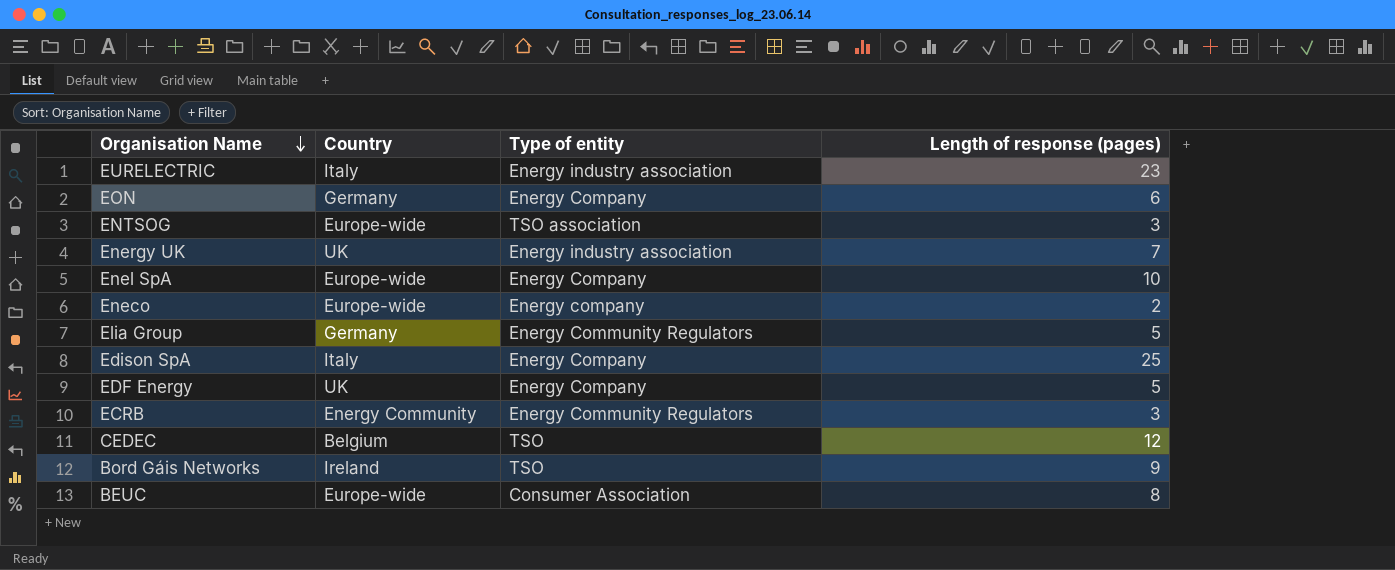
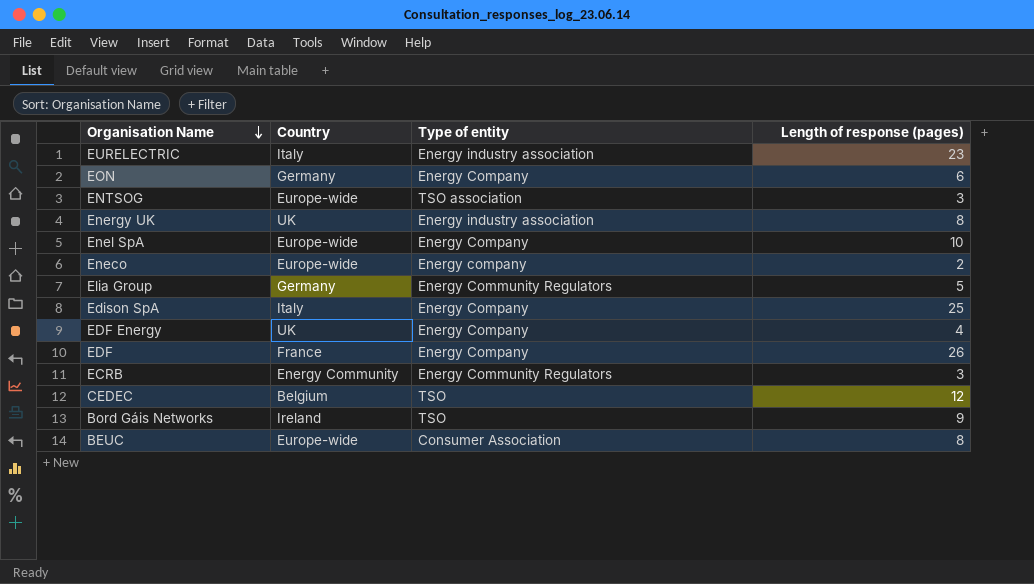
Energy UK | Length of response (pages): 7 -> 8
EDF Energy | Length of response (pages): 5 -> 4
row EDF: none -> France | Energy Company | 26

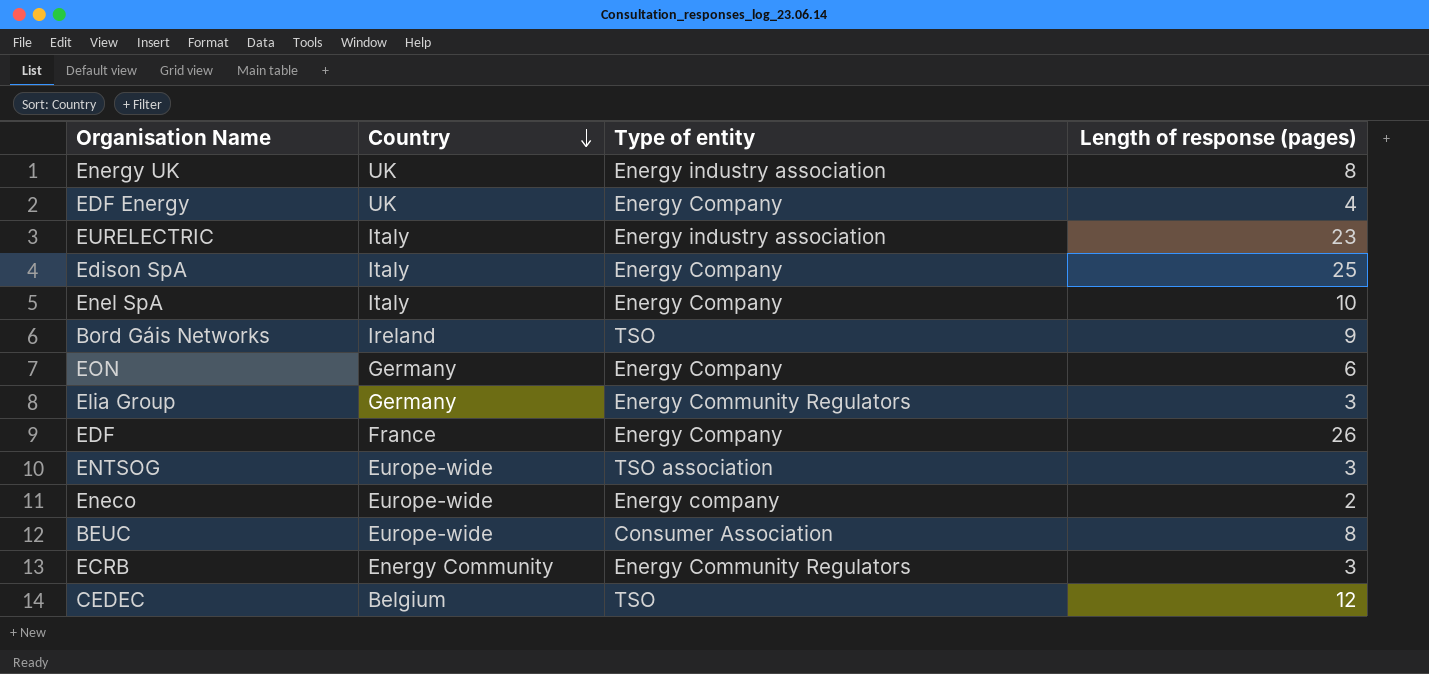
row order: Organisation Name descending -> Country descending
Enel SpA | Country: Europe-wide -> Italy
Elia Group | Length of response (pages): 5 -> 3

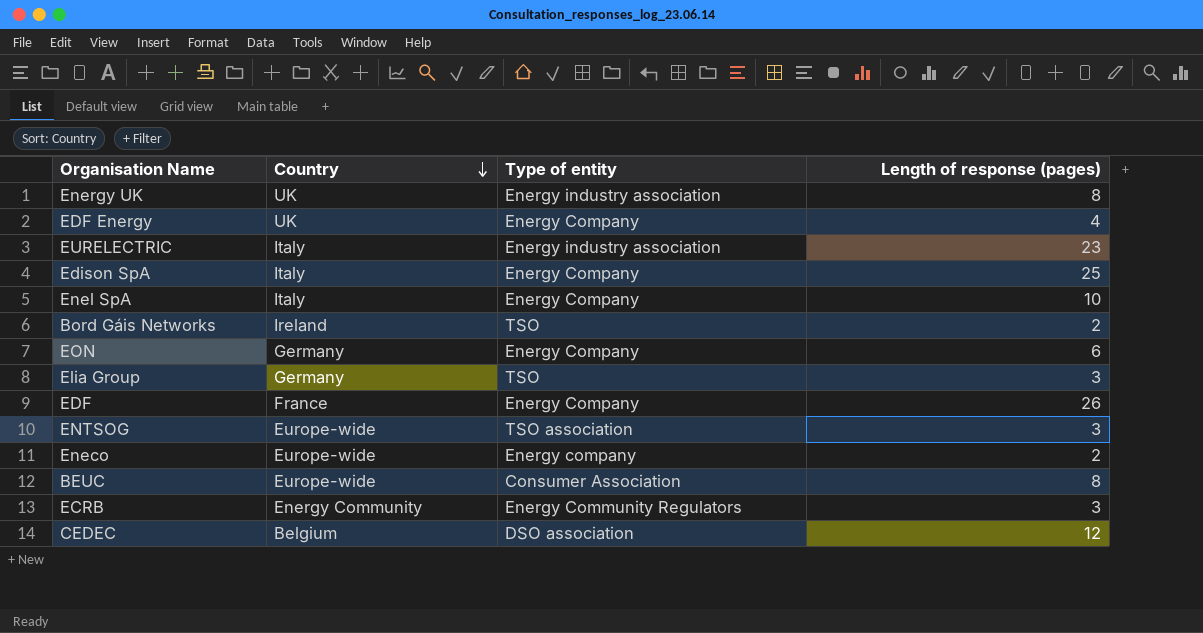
Bord Gáis Networks | Length of response (pages): 9 -> 2
Elia Group | Type of entity: Energy Community Regulators -> TSO
CEDEC | Type of entity: TSO -> DSO association

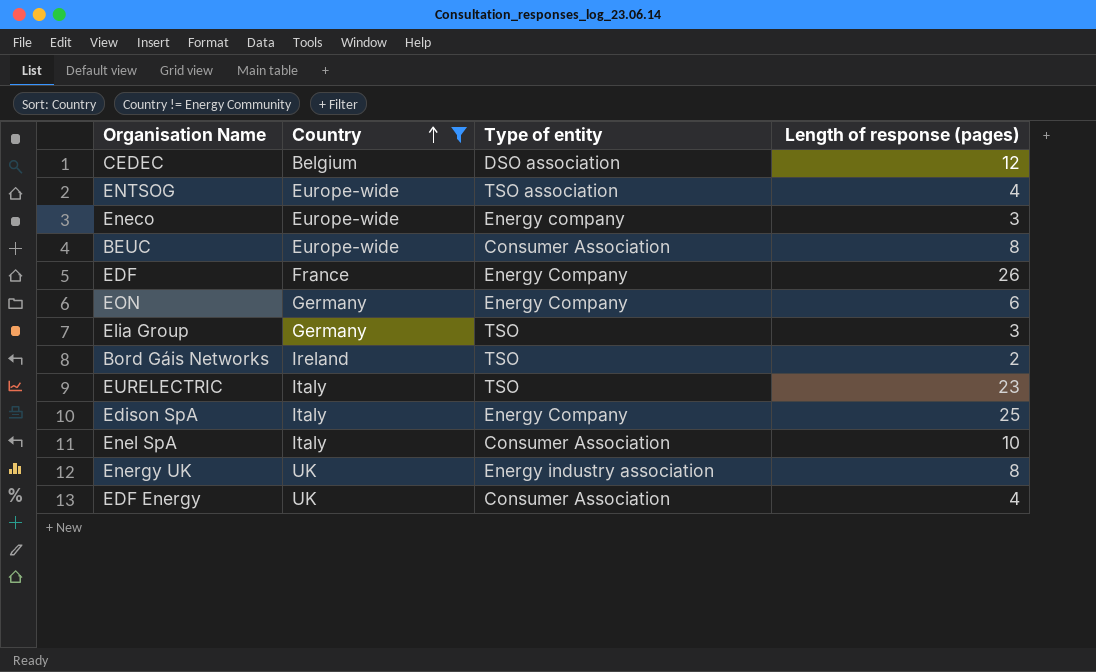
filter: none -> Country != Energy Community
row order: Country descending -> Country ascending
ENTSOG | Length of response (pages): 3 -> 4
Eneco | Length of response (pages): 2 -> 3
EURELECTRIC | Type of entity: Energy industry association -> TSO
Enel SpA | Type of entity: Energy Company -> Consumer Association
EDF Energy | Type of entity: Energy Company -> Consumer Association

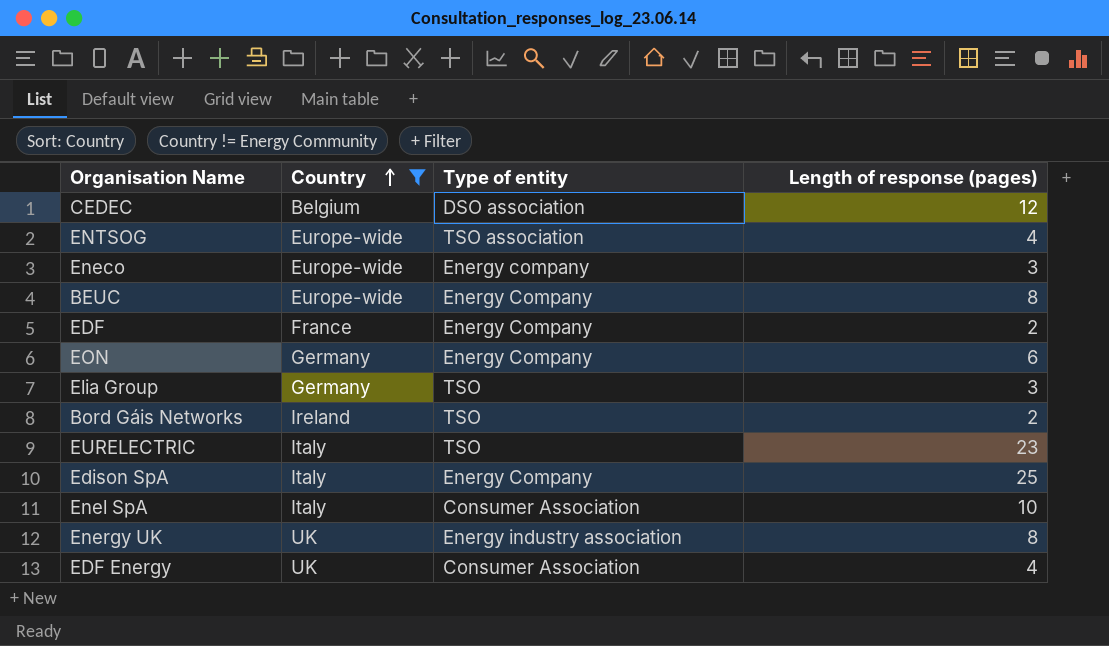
BEUC | Type of entity: Consumer Association -> Energy Company
EDF | Length of response (pages): 26 -> 2

